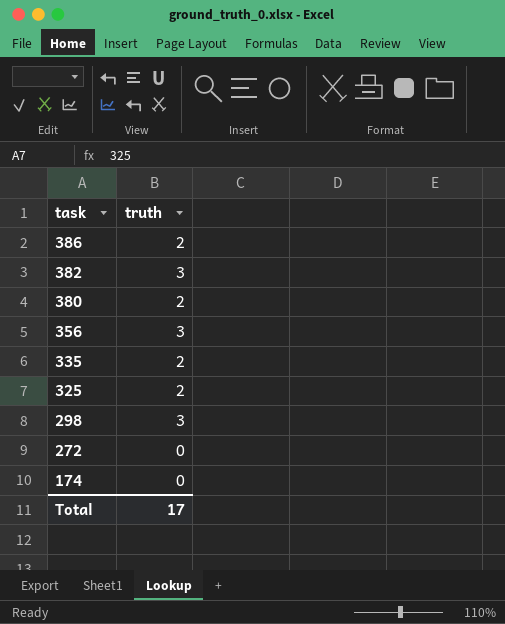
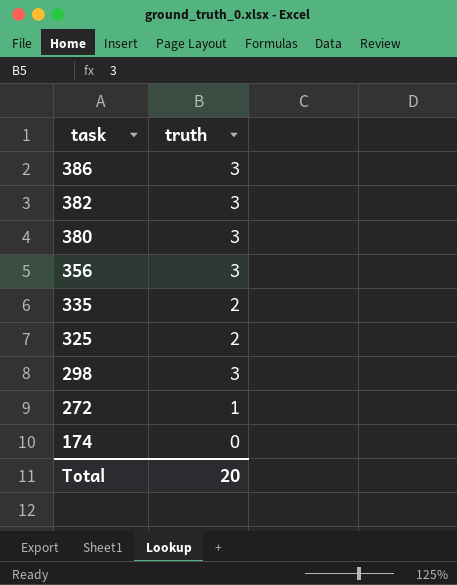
386 | truth: 2 -> 3
380 | truth: 2 -> 3
272 | truth: 0 -> 1
Total | truth: 17 -> 20

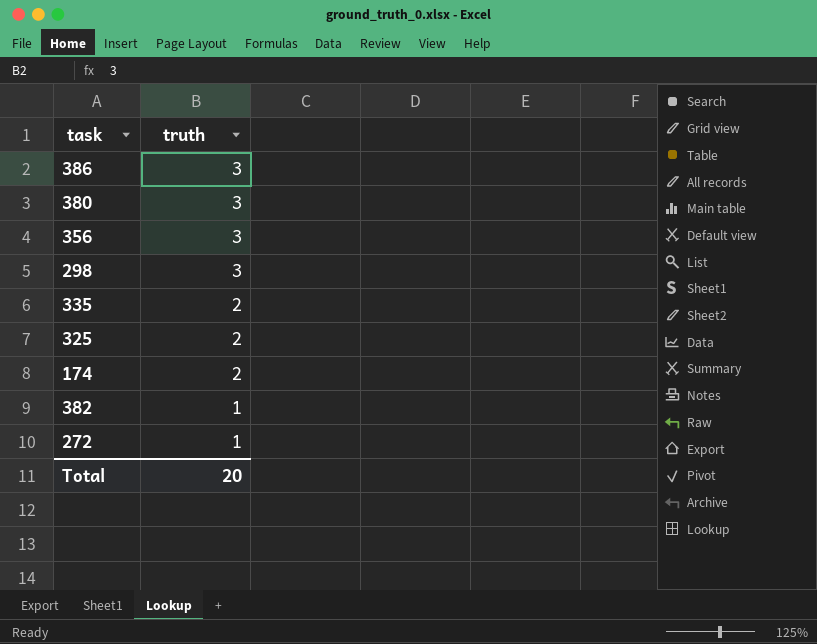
row order: task descending -> truth descending
174 | truth: 0 -> 2
382 | truth: 3 -> 1

